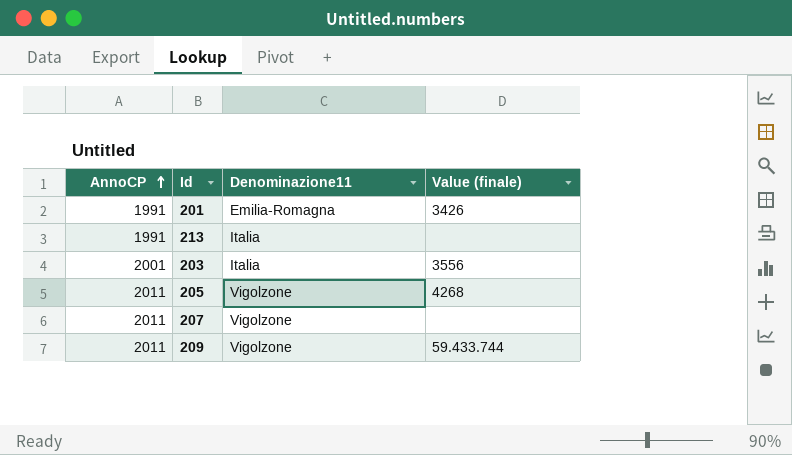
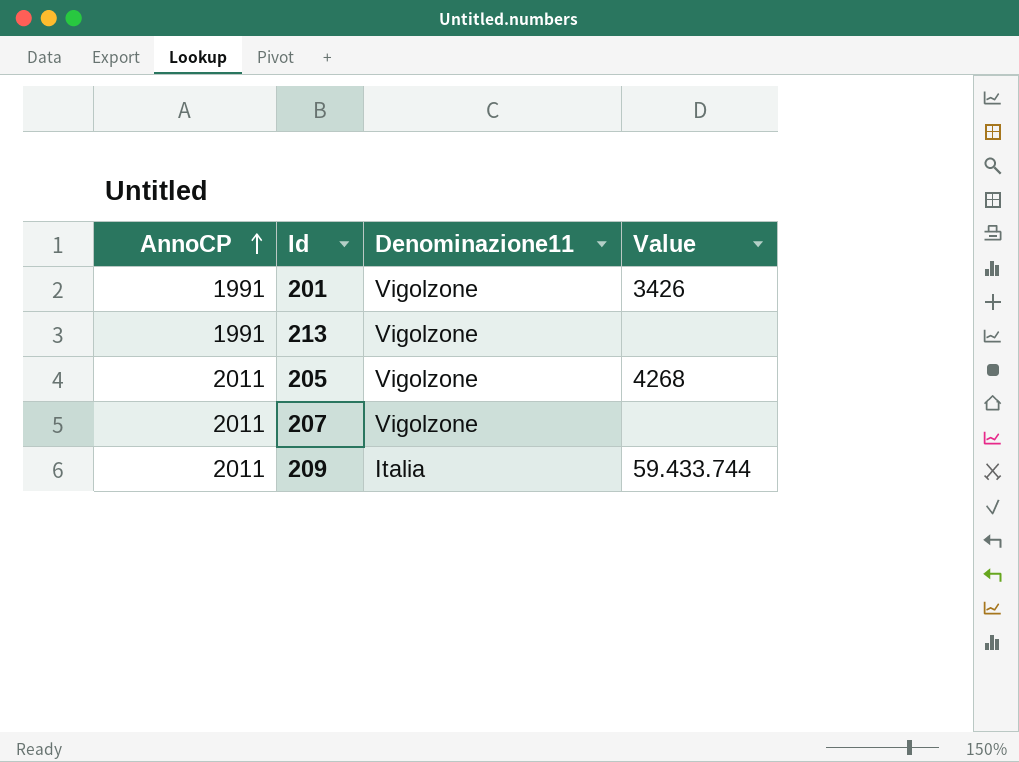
column name: Value (finale) -> Value
row 203: 2001 | Italia | 3556 -> none
201 | Denominazione11: Emilia-Romagna -> Vigolzone
213 | Denominazione11: Italia -> Vigolzone
209 | Denominazione11: Vigolzone -> Italia

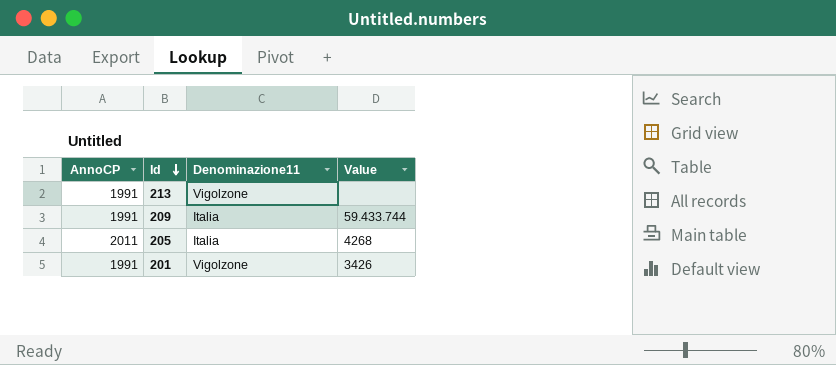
row order: AnnoCP ascending -> Id descending
row 207: 2011 | Vigolzone | none -> none
209 | AnnoCP: 2011 -> 1991
205 | Denominazione11: Vigolzone -> Italia

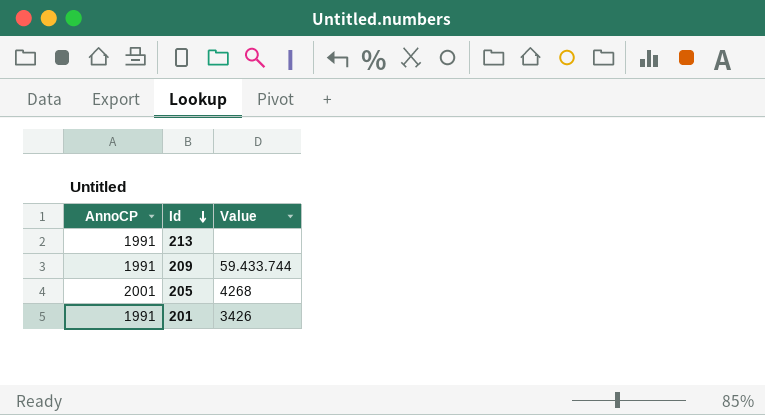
column Denominazione11 | position: 3 -> none
205 | AnnoCP: 2011 -> 2001

